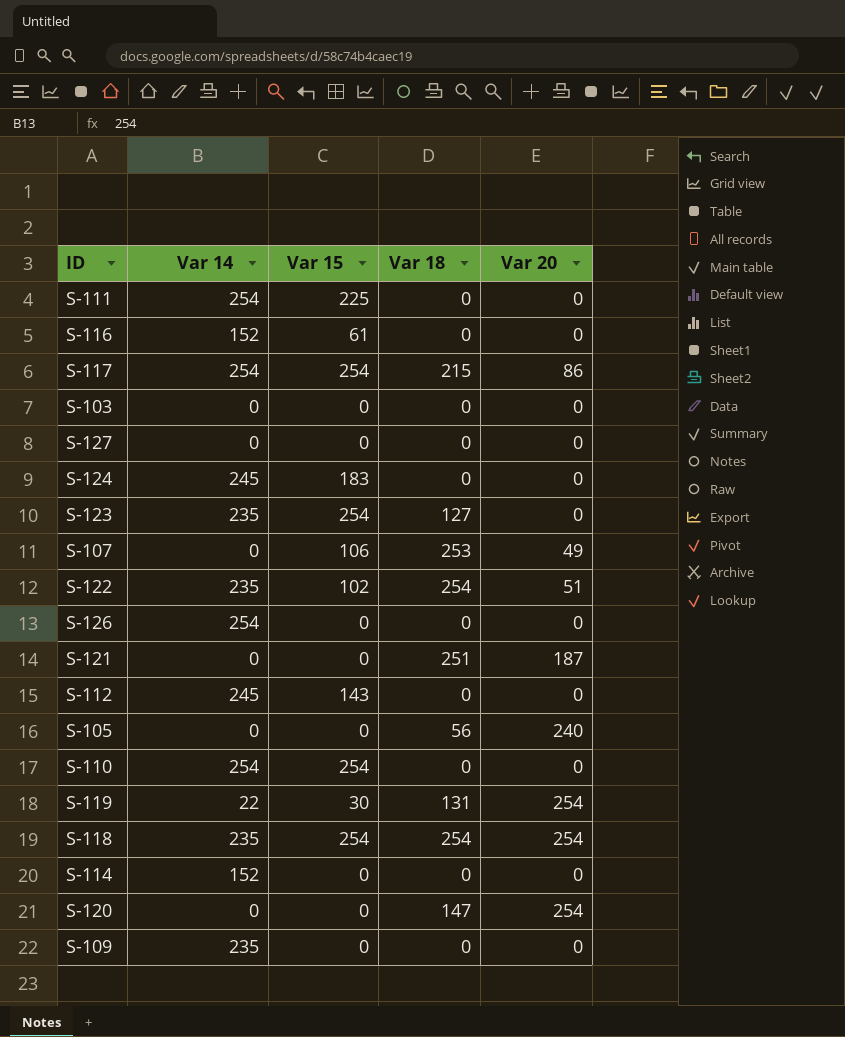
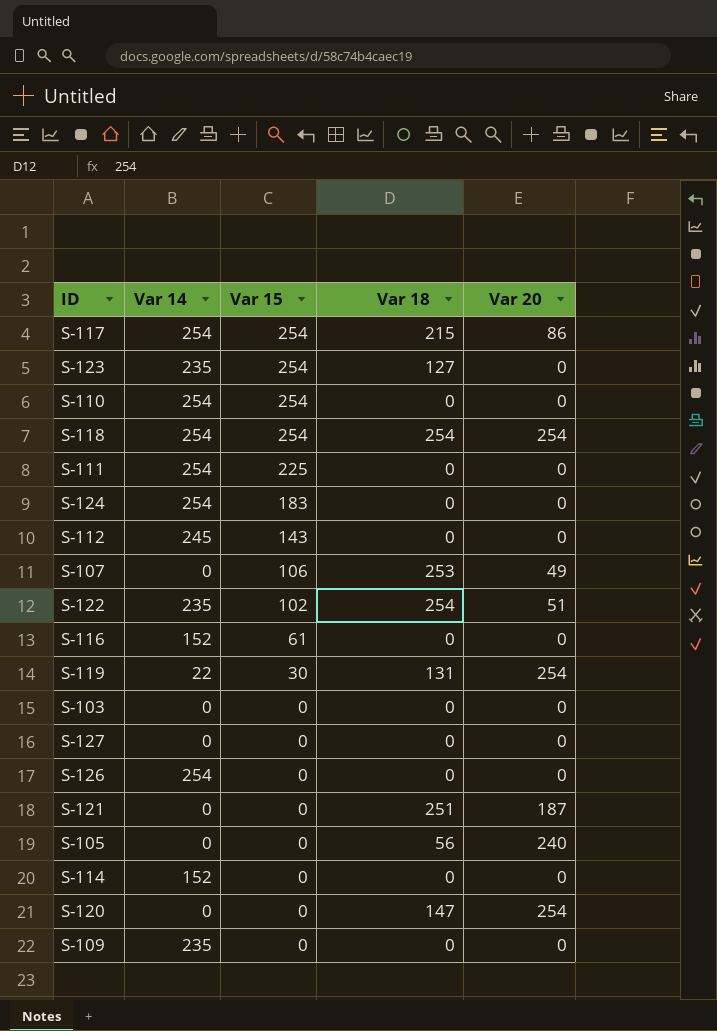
row order: none -> Var 15 descending
S-118 | Var 14: 235 -> 254
S-124 | Var 14: 245 -> 254

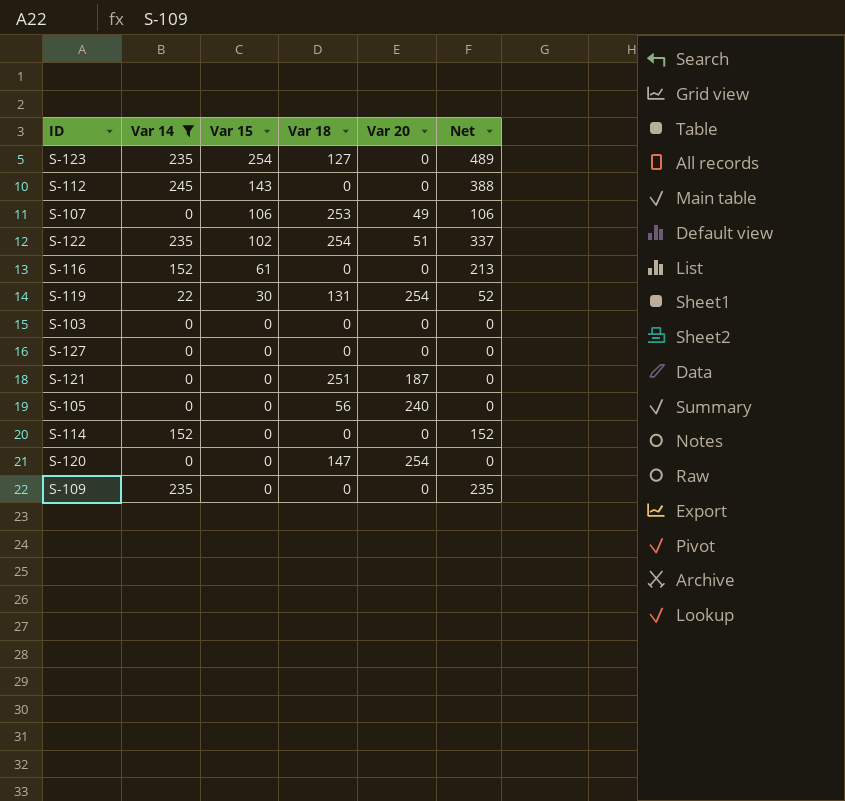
filter: none -> Var 14 != 254
column Net | formula: none -> [Var 14] + [Var 15]

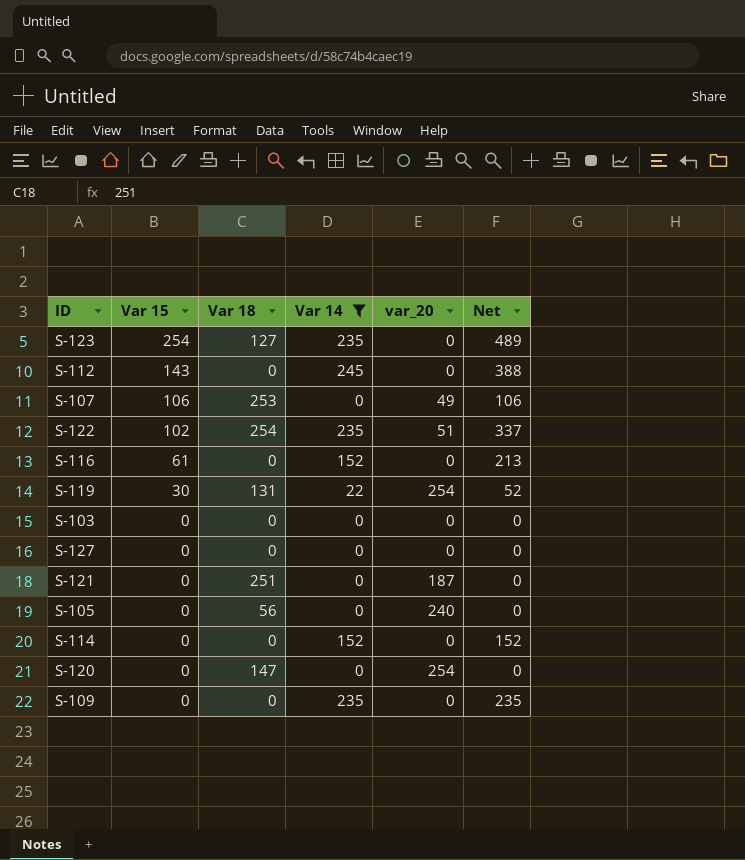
column Var 14 | position: 2 -> 4
column name: Var 20 -> var_20

